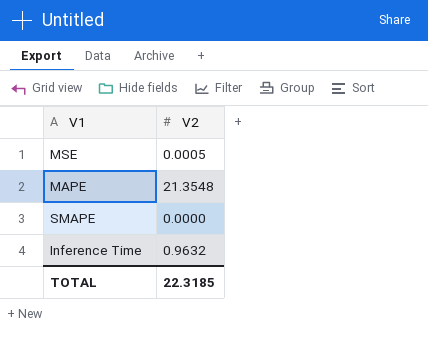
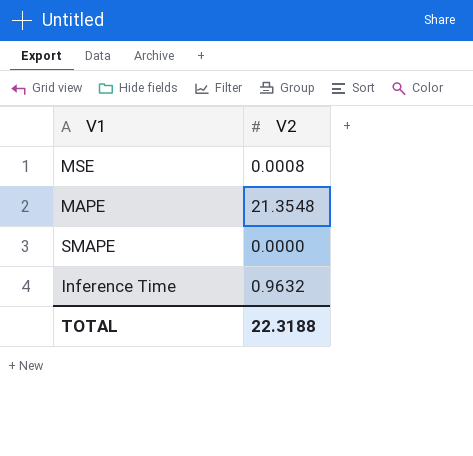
MSE | V2: 0.0005 -> 0.0008
TOTAL | V2: 22.3185 -> 22.3188

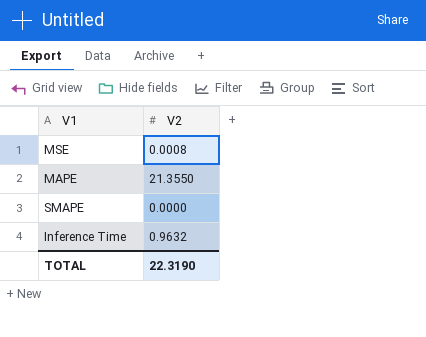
MAPE | V2: 21.3548 -> 21.3550
TOTAL | V2: 22.3188 -> 22.3190

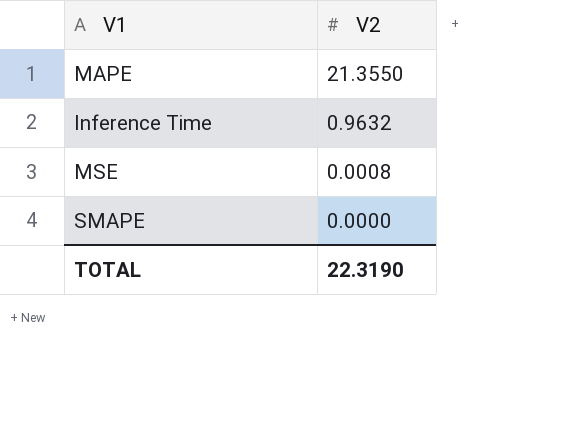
row order: none -> V2 descending

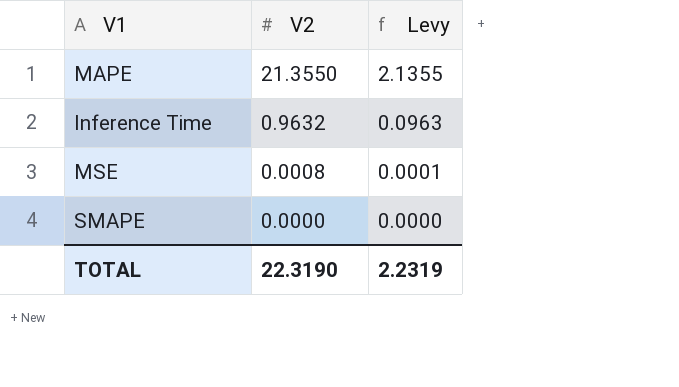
column Levy | formula: none -> [V2] * 0.1

